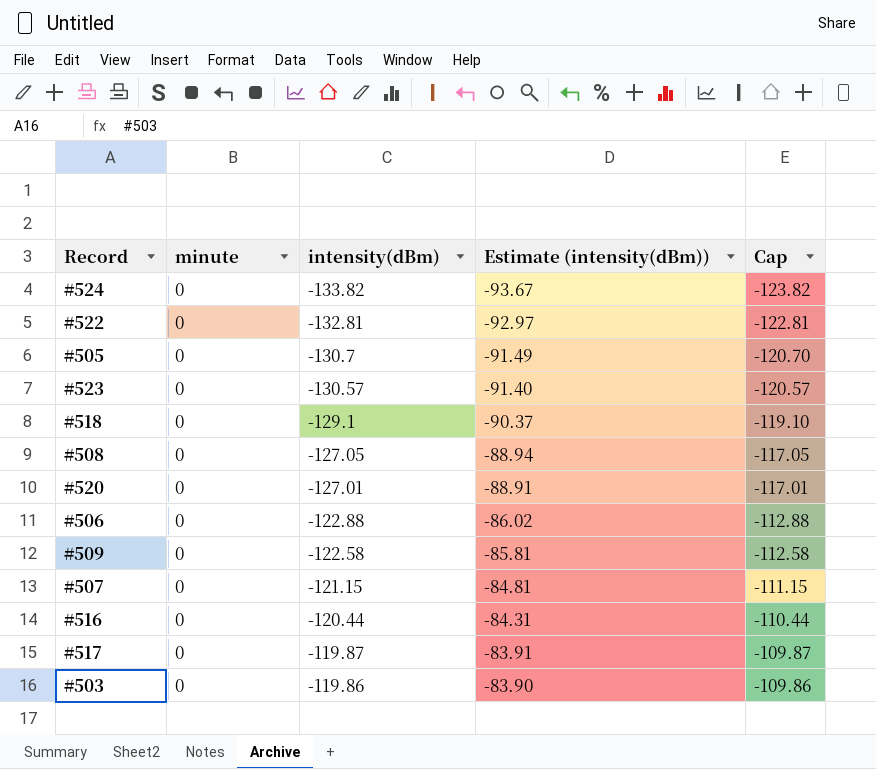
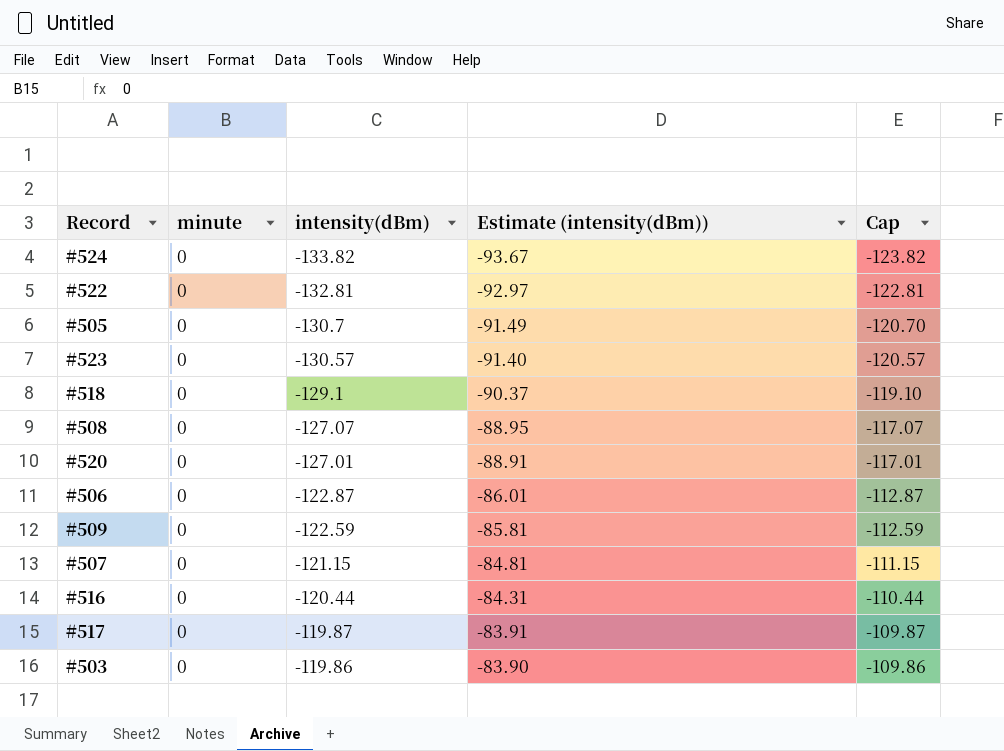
#508 | intensity(dBm): -127.05 -> -127.07
#508 | Estimate (intensity(dBm)): -88.94 -> -88.95
#508 | Cap: -117.05 -> -117.07
#506 | intensity(dBm): -122.88 -> -122.87
#506 | Estimate (intensity(dBm)): -86.02 -> -86.01
#506 | Cap: -112.88 -> -112.87
#509 | intensity(dBm): -122.58 -> -122.59
#509 | Cap: -112.58 -> -112.59

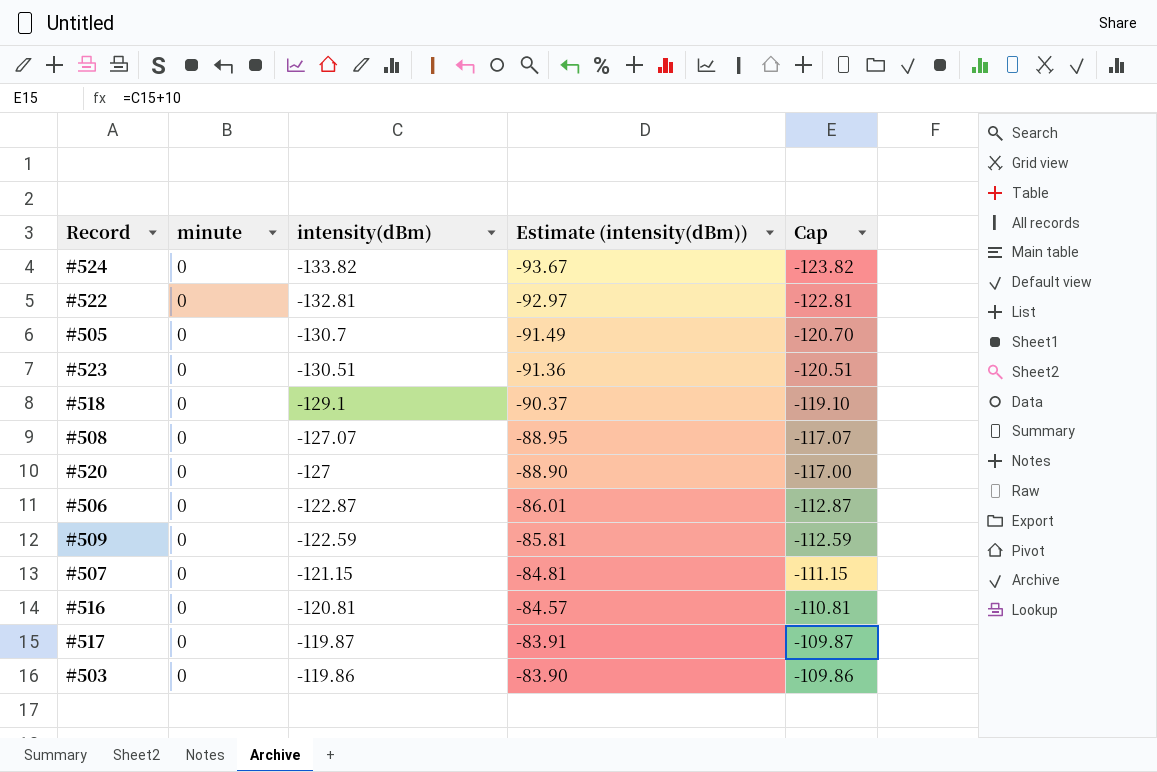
#523 | intensity(dBm): -130.57 -> -130.51
#523 | Estimate (intensity(dBm)): -91.40 -> -91.36
#523 | Cap: -120.57 -> -120.51
#520 | intensity(dBm): -127.01 -> -127
#520 | Estimate (intensity(dBm)): -88.91 -> -88.90
#520 | Cap: -117.01 -> -117.00
#516 | intensity(dBm): -120.44 -> -120.81
#516 | Estimate (intensity(dBm)): -84.31 -> -84.57
#516 | Cap: -110.44 -> -110.81

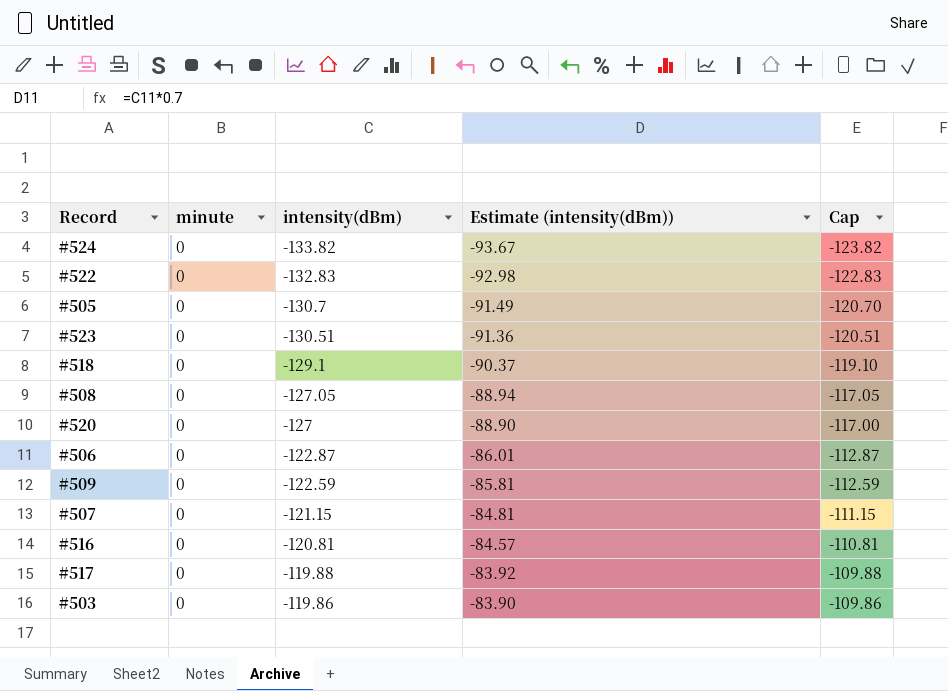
#522 | intensity(dBm): -132.81 -> -132.83
#522 | Estimate (intensity(dBm)): -92.97 -> -92.98
#522 | Cap: -122.81 -> -122.83
#508 | intensity(dBm): -127.07 -> -127.05
#508 | Estimate (intensity(dBm)): -88.95 -> -88.94
#508 | Cap: -117.07 -> -117.05
#517 | intensity(dBm): -119.87 -> -119.88
#517 | Estimate (intensity(dBm)): -83.91 -> -83.92
#517 | Cap: -109.87 -> -109.88

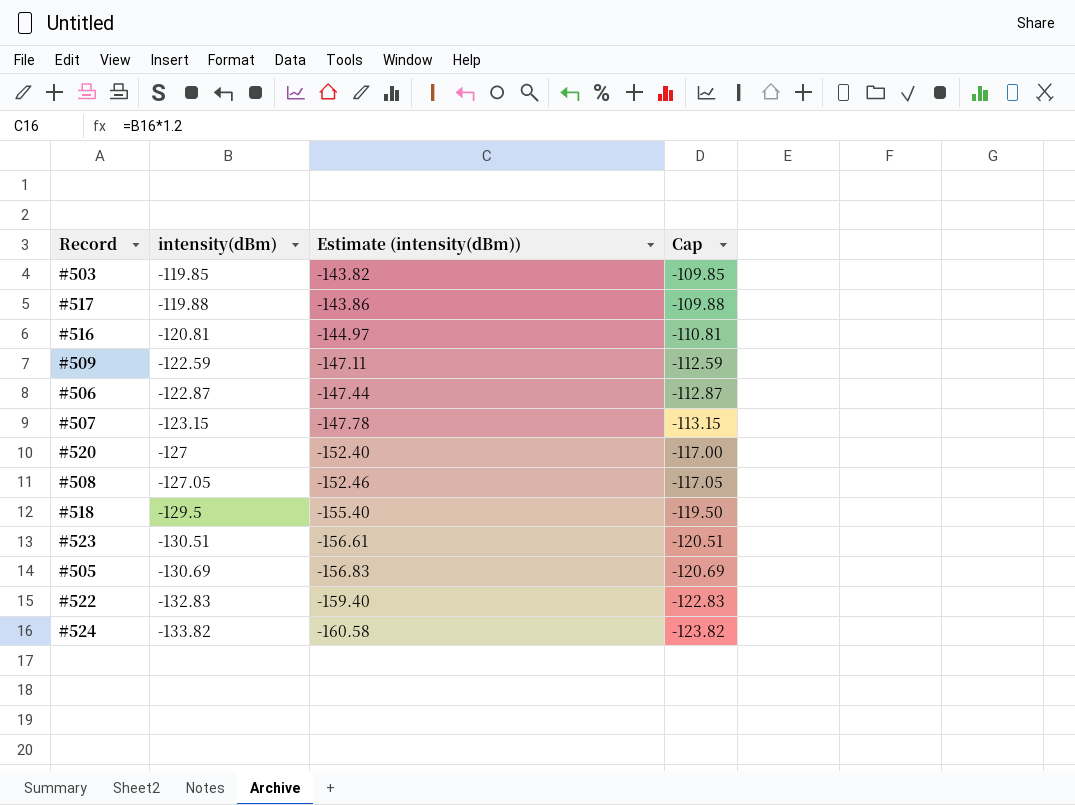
row order: intensity(dBm) ascending -> intensity(dBm) descending
column minute | position: 2 -> none
column Estimate (intensity(dBm)) | formula: [intensity(dBm)] * 0.7 -> [intensity(dBm)] * 1.2
#503 | intensity(dBm): -119.86 -> -119.85
#503 | Cap: -109.86 -> -109.85
#507 | intensity(dBm): -121.15 -> -123.15
#507 | Cap: -111.15 -> -113.15
#518 | intensity(dBm): -129.1 -> -129.5
#518 | Cap: -119.10 -> -119.50
#505 | intensity(dBm): -130.7 -> -130.69
#505 | Cap: -120.70 -> -120.69

